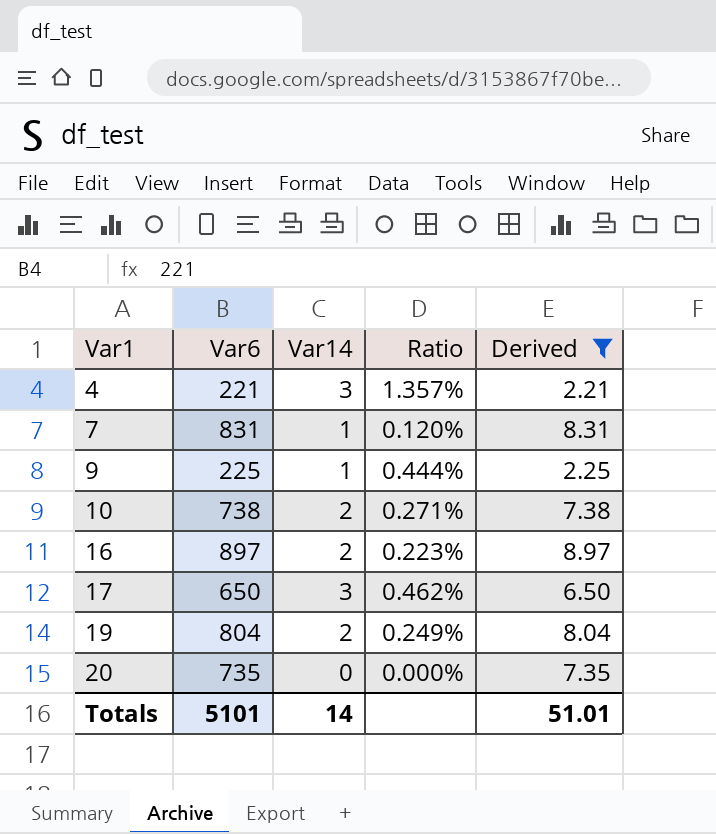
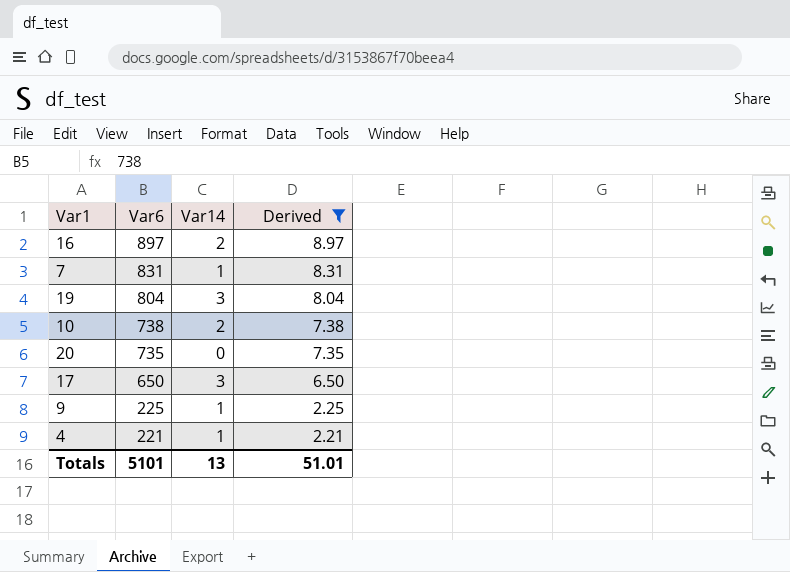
row order: Var1 ascending -> Var6 descending
column Ratio | formula: [Var14] / [Var6] -> none
19 | Var14: 2 -> 3
4 | Var14: 3 -> 1
Totals | Var14: 14 -> 13

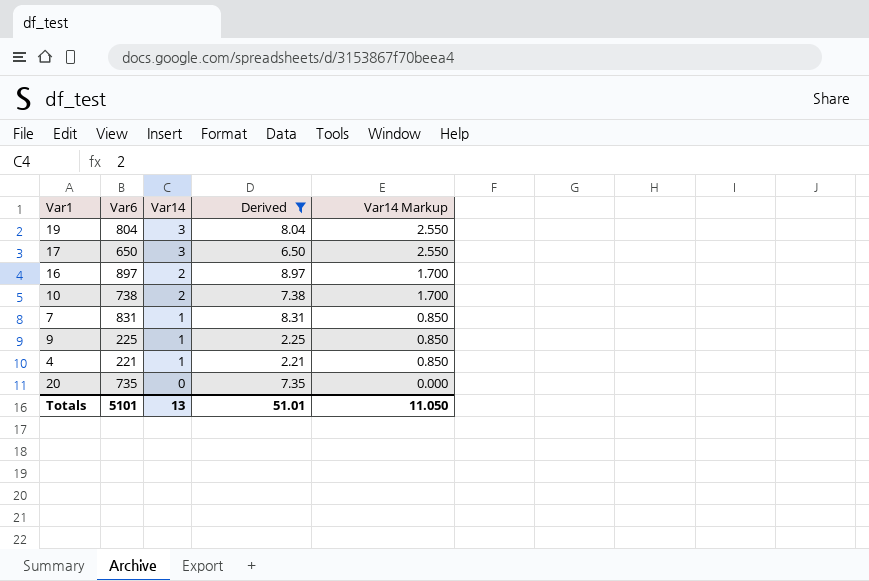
row order: Var6 descending -> Var14 descending
column Var14 Markup | formula: none -> [Var14] * 0.85

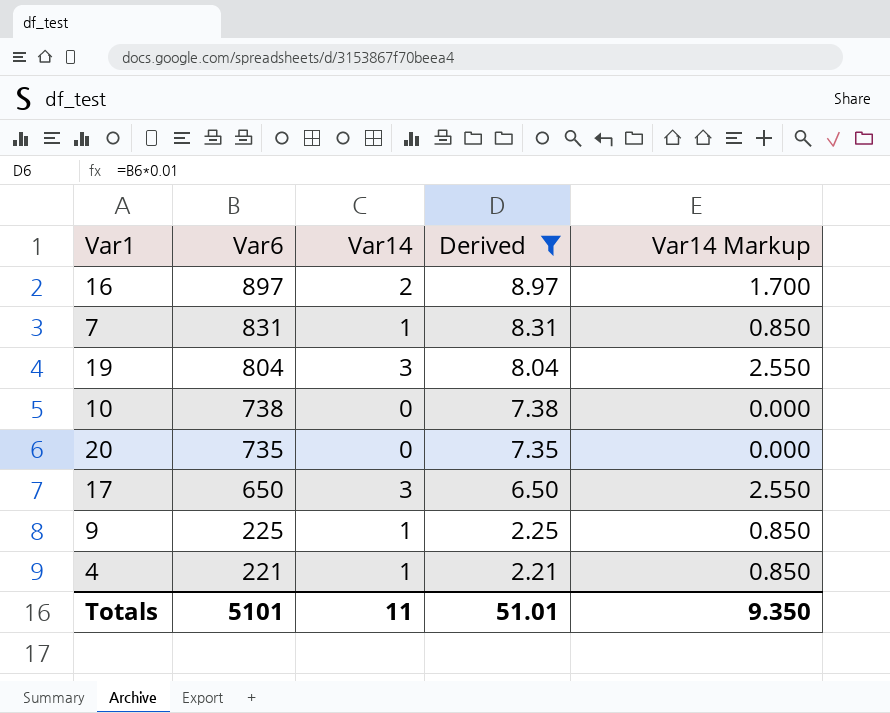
row order: Var14 descending -> Var6 descending
10 | Var14: 2 -> 0
10 | Var14 Markup: 1.700 -> 0.000
Totals | Var14: 13 -> 11
Totals | Var14 Markup: 11.050 -> 9.350

